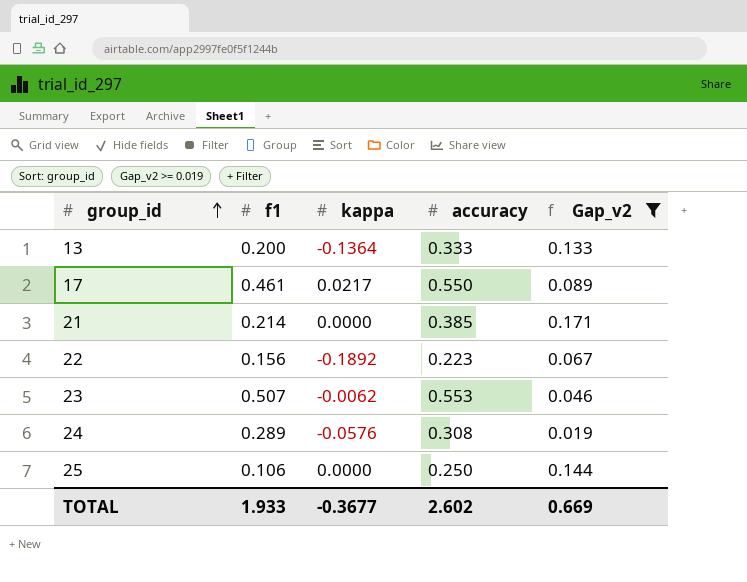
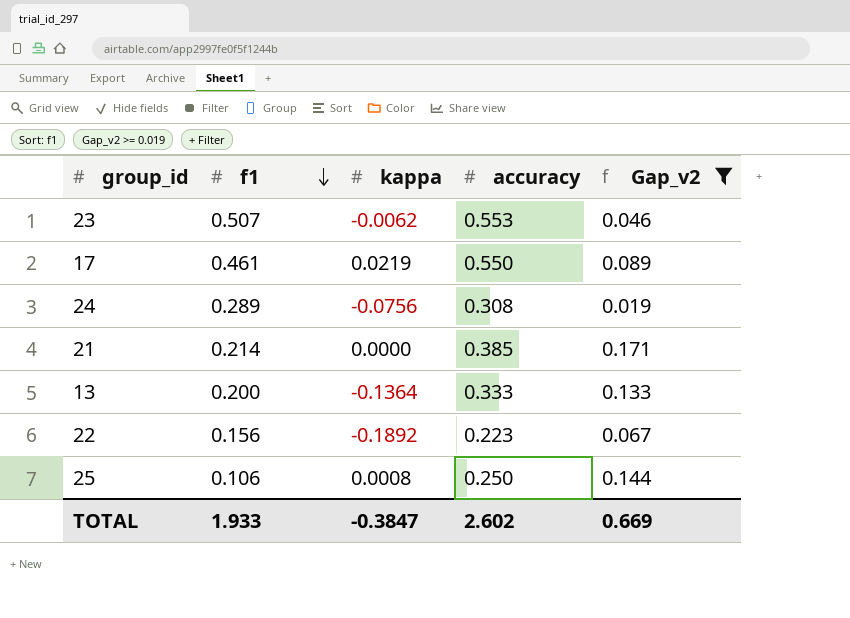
row order: group_id ascending -> f1 descending
17 | kappa: 0.0217 -> 0.0219
24 | kappa: -0.0576 -> -0.0756
25 | kappa: 0.0000 -> 0.0008
TOTAL | kappa: -0.3677 -> -0.3847

